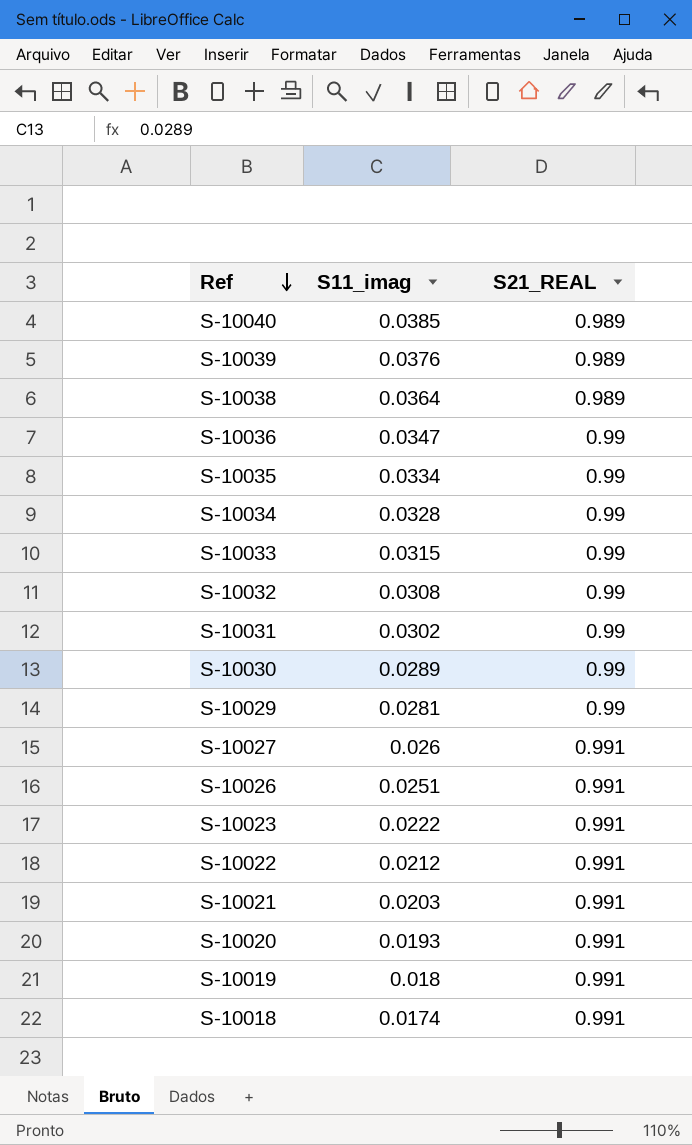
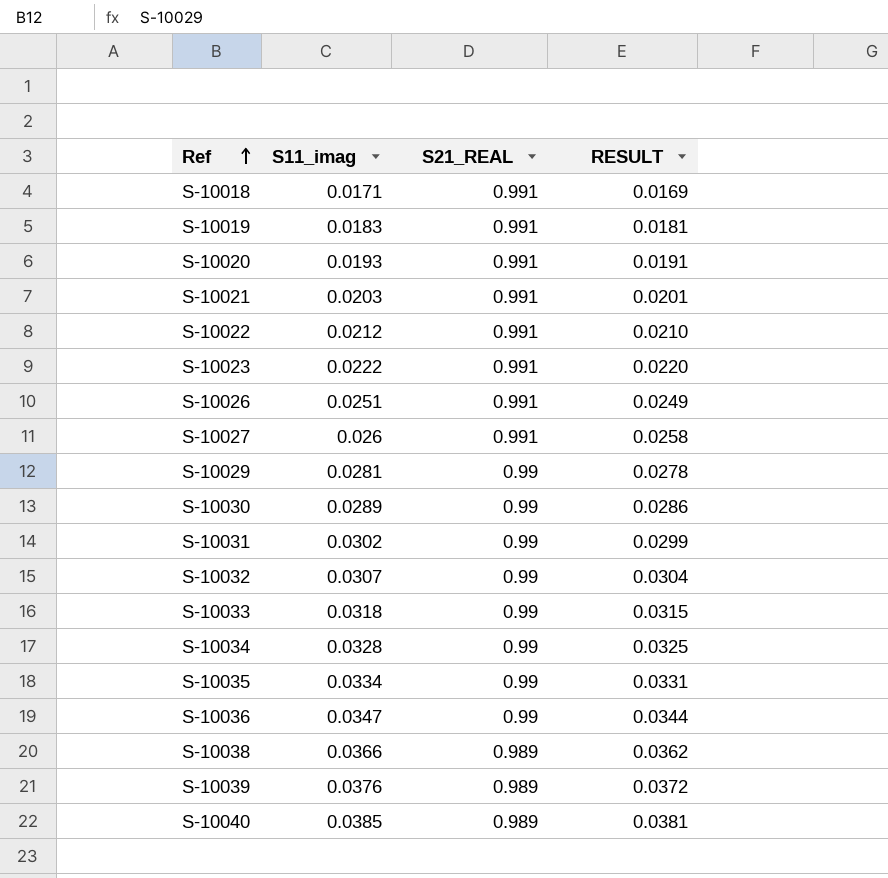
row order: Ref descending -> Ref ascending
column RESULT | formula: none -> [S11_imag] * [S21_REAL]
S-10018 | S11_imag: 0.0174 -> 0.0171
S-10019 | S11_imag: 0.018 -> 0.0183
S-10032 | S11_imag: 0.0308 -> 0.0307
S-10033 | S11_imag: 0.0315 -> 0.0318
S-10038 | S11_imag: 0.0364 -> 0.0366

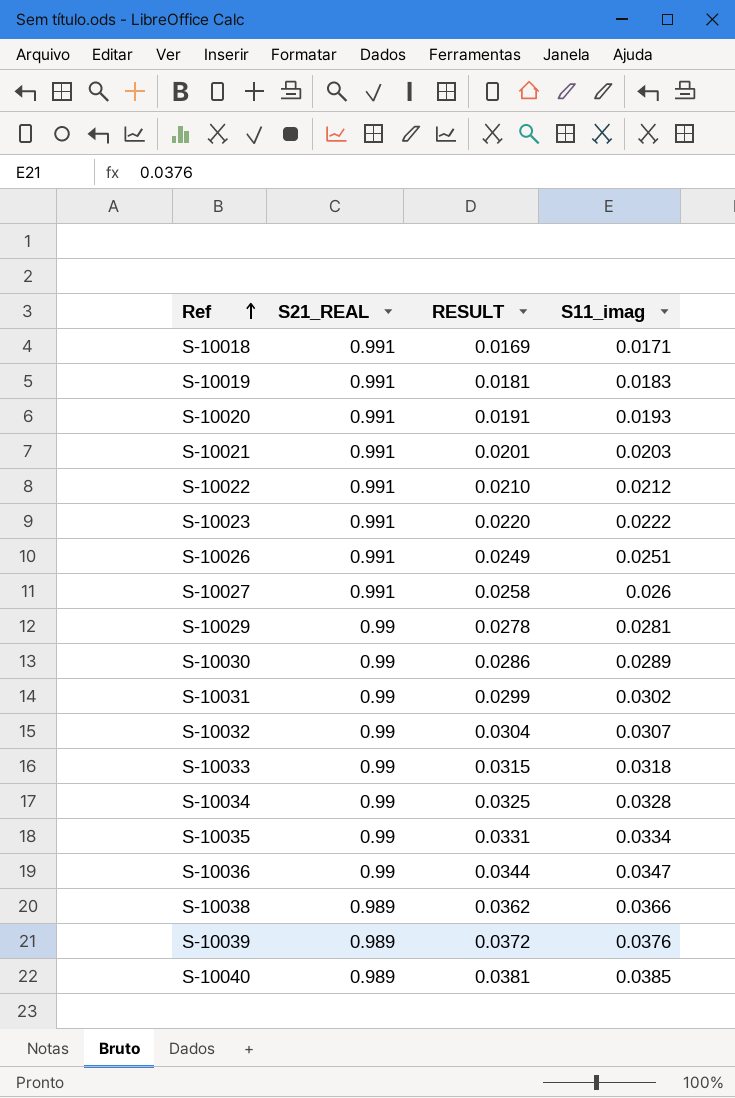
column S11_imag | position: 2 -> 4

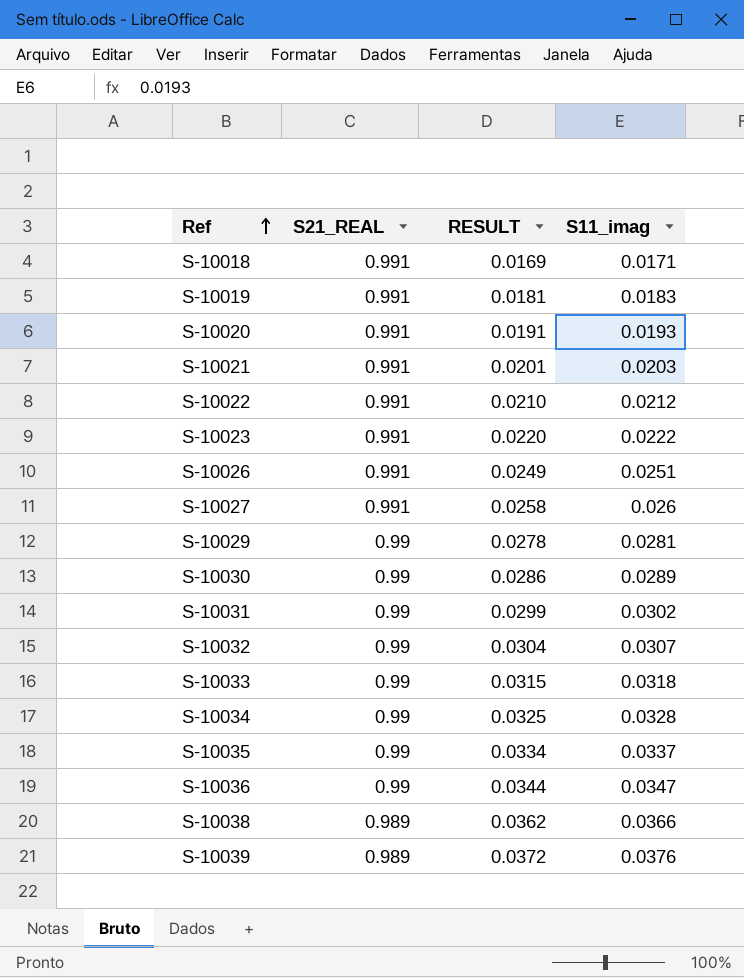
row S-10040: 0.989 | 0.0381 | 0.0385 -> none
S-10035 | RESULT: 0.0331 -> 0.0334
S-10035 | S11_imag: 0.0334 -> 0.0337

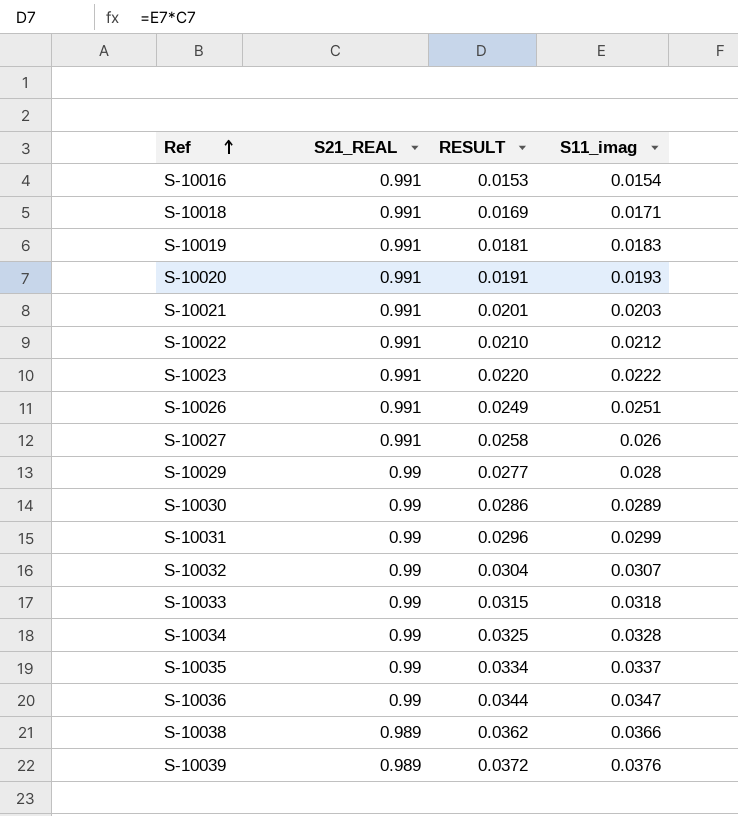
row S-10016: none -> 0.991 | 0.0153 | 0.0154
S-10029 | RESULT: 0.0278 -> 0.0277
S-10029 | S11_imag: 0.0281 -> 0.028
S-10031 | RESULT: 0.0299 -> 0.0296
S-10031 | S11_imag: 0.0302 -> 0.0299

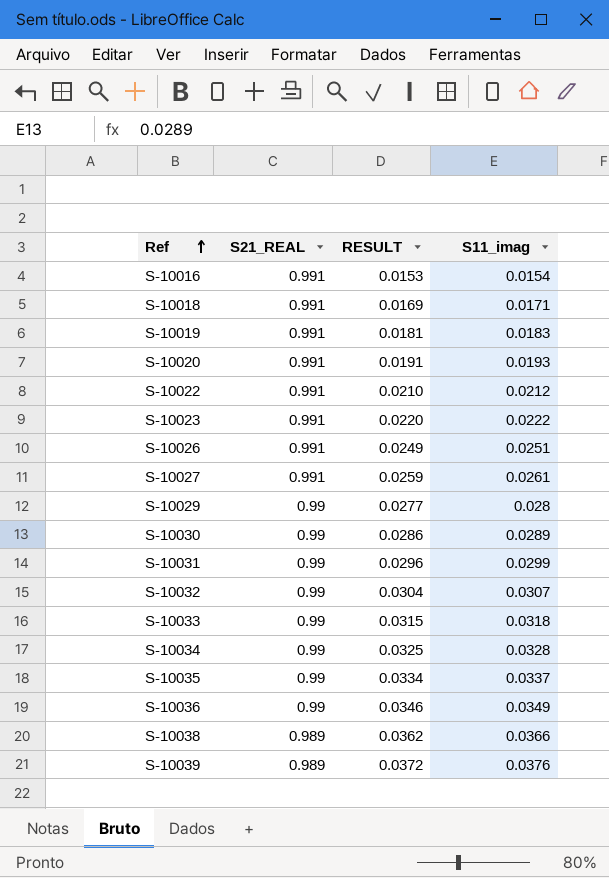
row S-10021: 0.991 | 0.0201 | 0.0203 -> none
S-10027 | RESULT: 0.0258 -> 0.0259
S-10027 | S11_imag: 0.026 -> 0.0261
S-10036 | RESULT: 0.0344 -> 0.0346
S-10036 | S11_imag: 0.0347 -> 0.0349

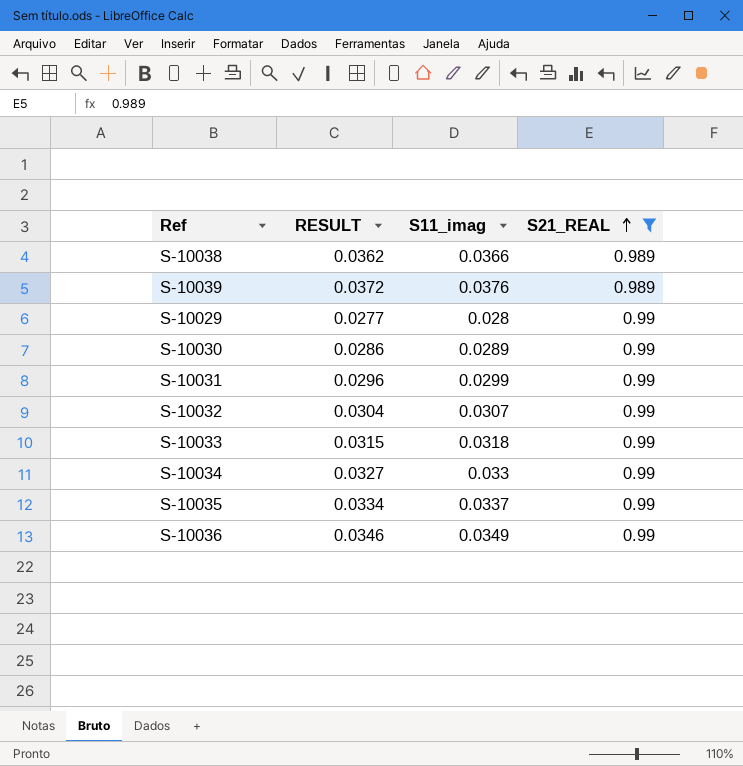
filter: none -> S21_REAL != 0.991
row order: Ref ascending -> S21_REAL ascending
column S21_REAL | position: 2 -> 4
S-10034 | RESULT: 0.0325 -> 0.0327
S-10034 | S11_imag: 0.0328 -> 0.033

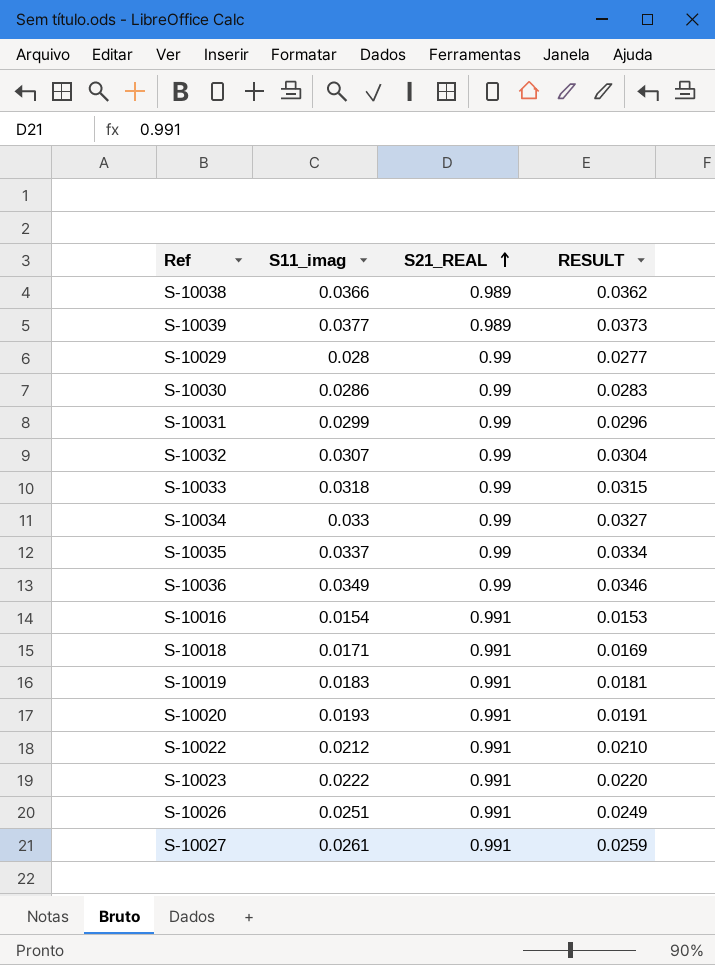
filter: S21_REAL != 0.991 -> none
column RESULT | position: 2 -> 4
S-10039 | S11_imag: 0.0376 -> 0.0377
S-10039 | RESULT: 0.0372 -> 0.0373
S-10030 | S11_imag: 0.0289 -> 0.0286
S-10030 | RESULT: 0.0286 -> 0.0283

